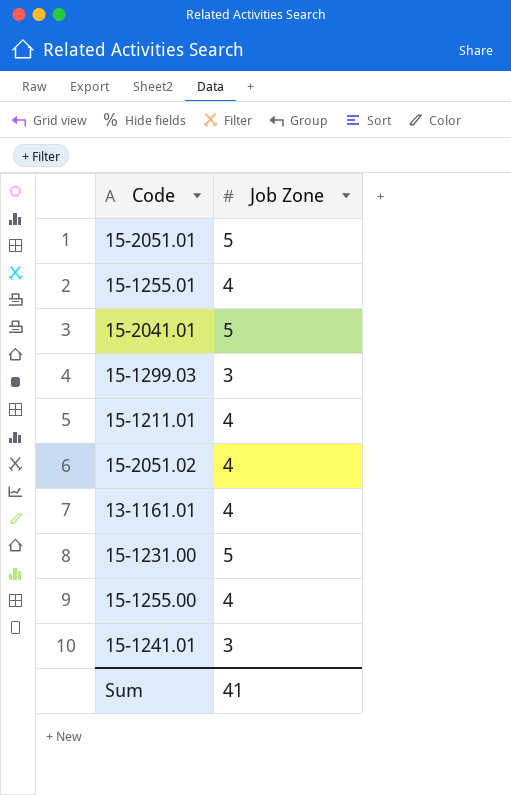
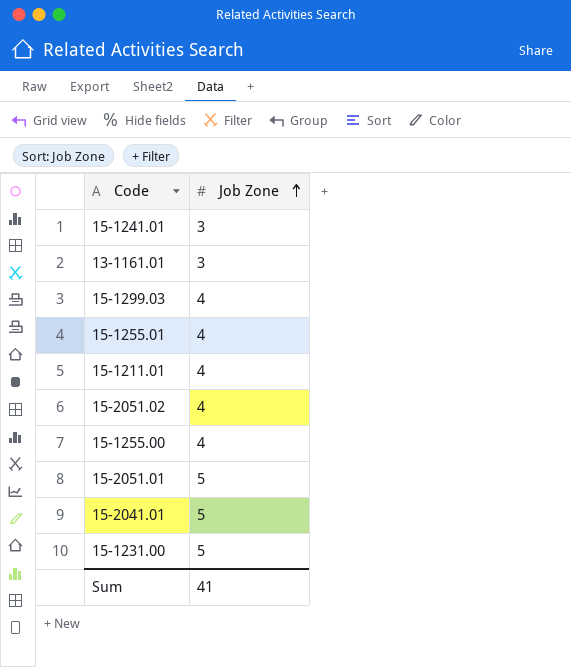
row order: none -> Job Zone ascending
13-1161.01 | Job Zone: 4 -> 3
15-1299.03 | Job Zone: 3 -> 4

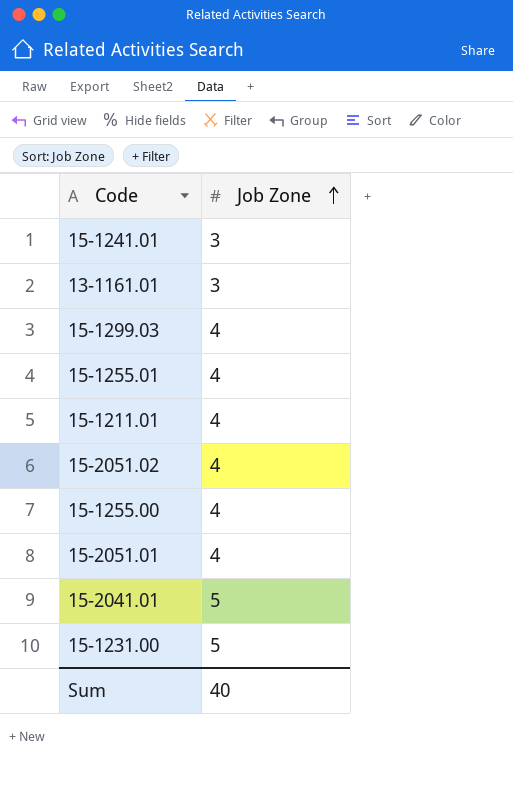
15-2051.01 | Job Zone: 5 -> 4
Sum | Job Zone: 41 -> 40

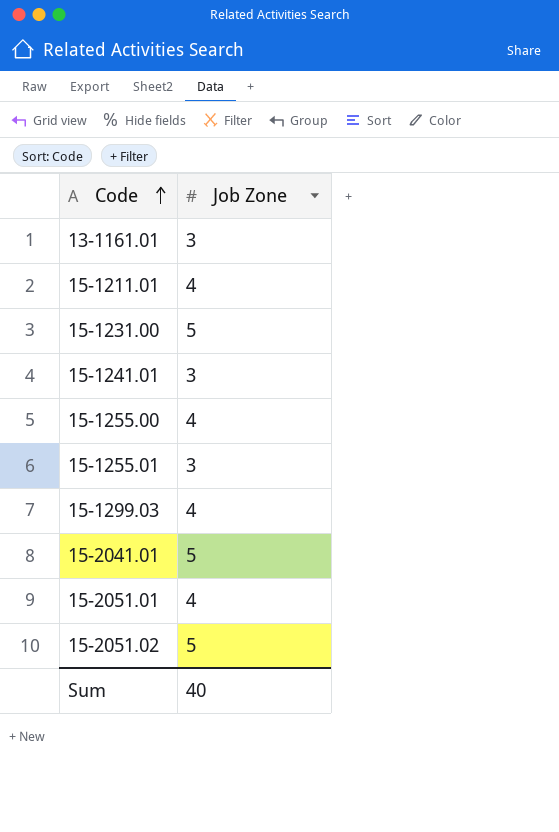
row order: Job Zone ascending -> Code ascending
15-1255.01 | Job Zone: 4 -> 3
15-2051.02 | Job Zone: 4 -> 5

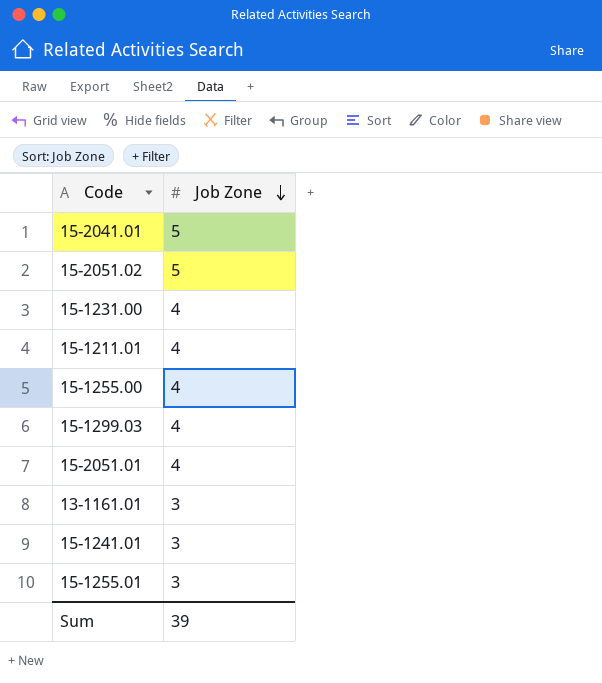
row order: Code ascending -> Job Zone descending
15-1231.00 | Job Zone: 5 -> 4
Sum | Job Zone: 40 -> 39

